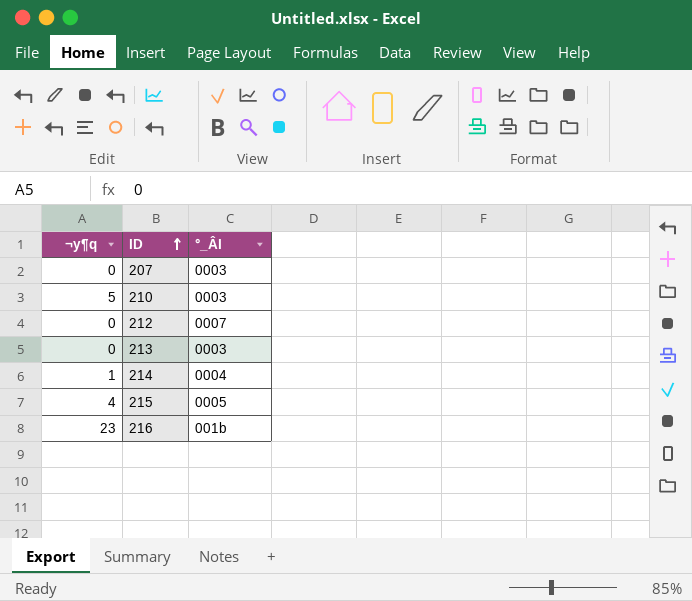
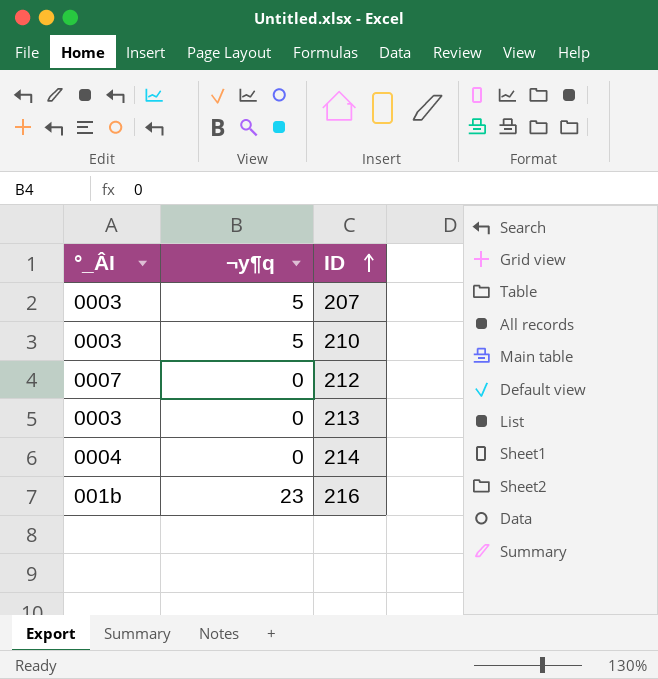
column °_ÂI | position: 3 -> 1
row 215: 4 | 0005 -> none
207 | ¬y¶q: 0 -> 5
214 | ¬y¶q: 1 -> 0

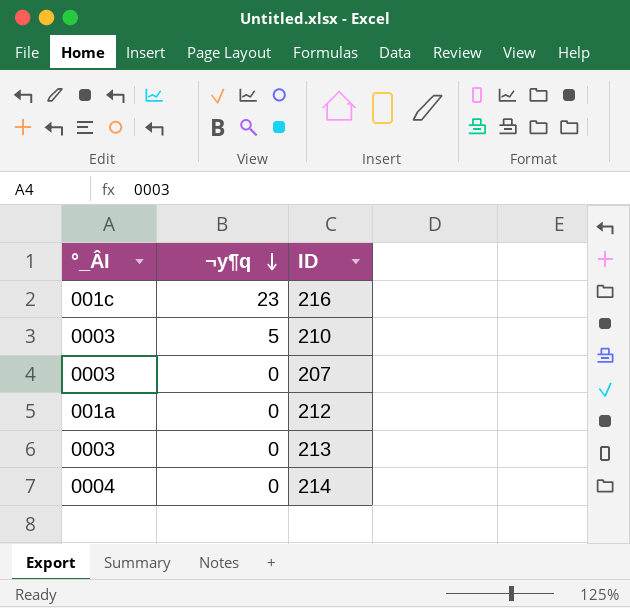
row order: ID ascending -> ¬y¶q descending
216 | °_ÂI: 001b -> 001c
207 | ¬y¶q: 5 -> 0
212 | °_ÂI: 0007 -> 001a

